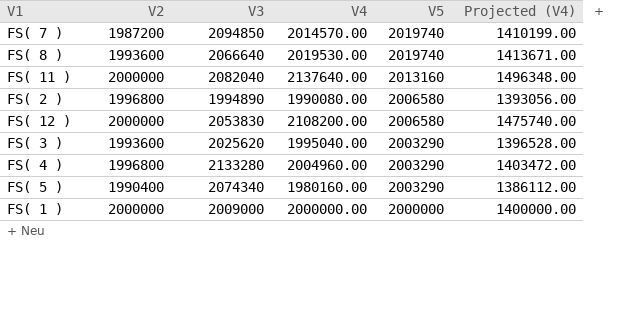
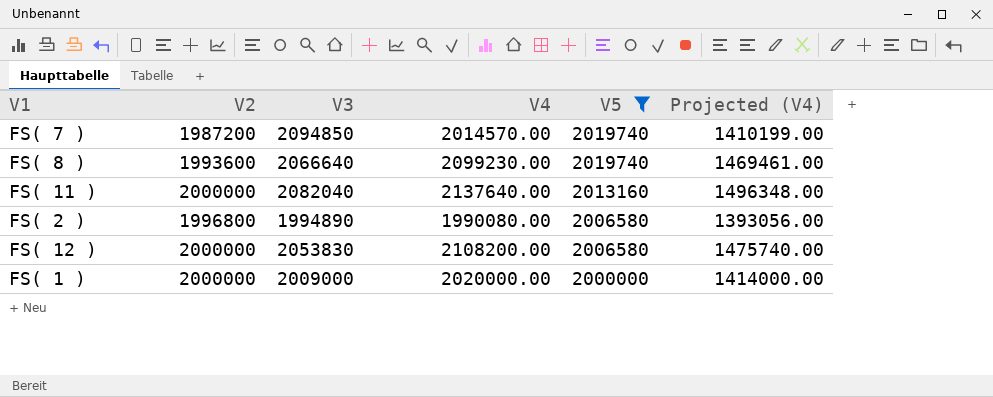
filter: none -> V5 != 2003290
FS( 8 ) | V4: 2019530.00 -> 2099230.00
FS( 8 ) | Projected (V4): 1413671.00 -> 1469461.00
FS( 1 ) | V4: 2000000.00 -> 2020000.00
FS( 1 ) | Projected (V4): 1400000.00 -> 1414000.00

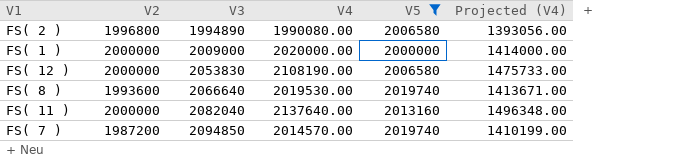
row order: V5 descending -> V3 ascending
FS( 12 ) | V4: 2108200.00 -> 2108190.00
FS( 12 ) | Projected (V4): 1475740.00 -> 1475733.00
FS( 8 ) | V4: 2099230.00 -> 2019530.00
FS( 8 ) | Projected (V4): 1469461.00 -> 1413671.00

